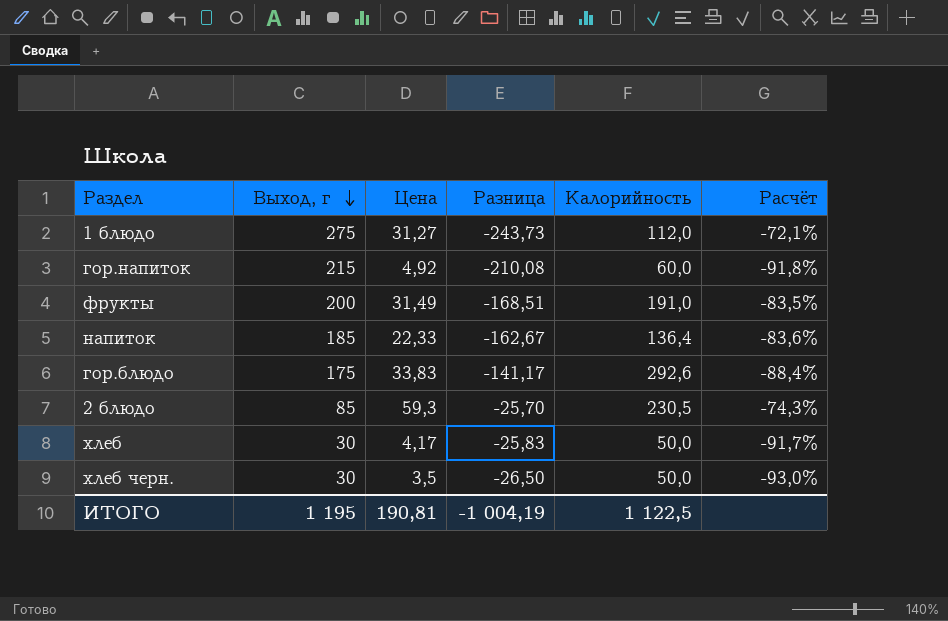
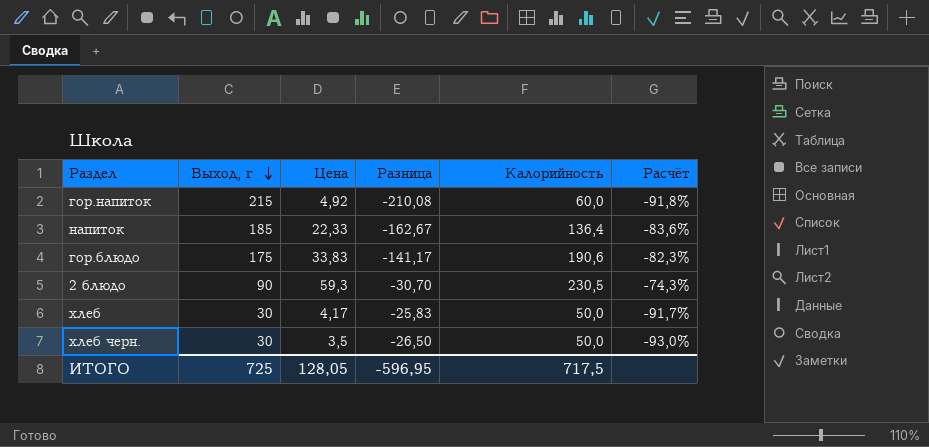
row 1 блюдо: 275 | 31,27 | -243,73 | 112,0 | -72,1% -> none
row фрукты: 200 | 31,49 | -168,51 | 191,0 | -83,5% -> none
гор.блюдо | Калорийность: 292,6 -> 190,6
гор.блюдо | Расчёт: -88,4% -> -82,3%
2 блюдо | Выход, г: 85 -> 90
2 блюдо | Разница: -25,70 -> -30,70
ИТОГО | Выход, г: 1 195 -> 725
ИТОГО | Цена: 190,81 -> 128,05
ИТОГО | Разница: -1 004,19 -> -596,95
ИТОГО | Калорийность: 1 122,5 -> 717,5

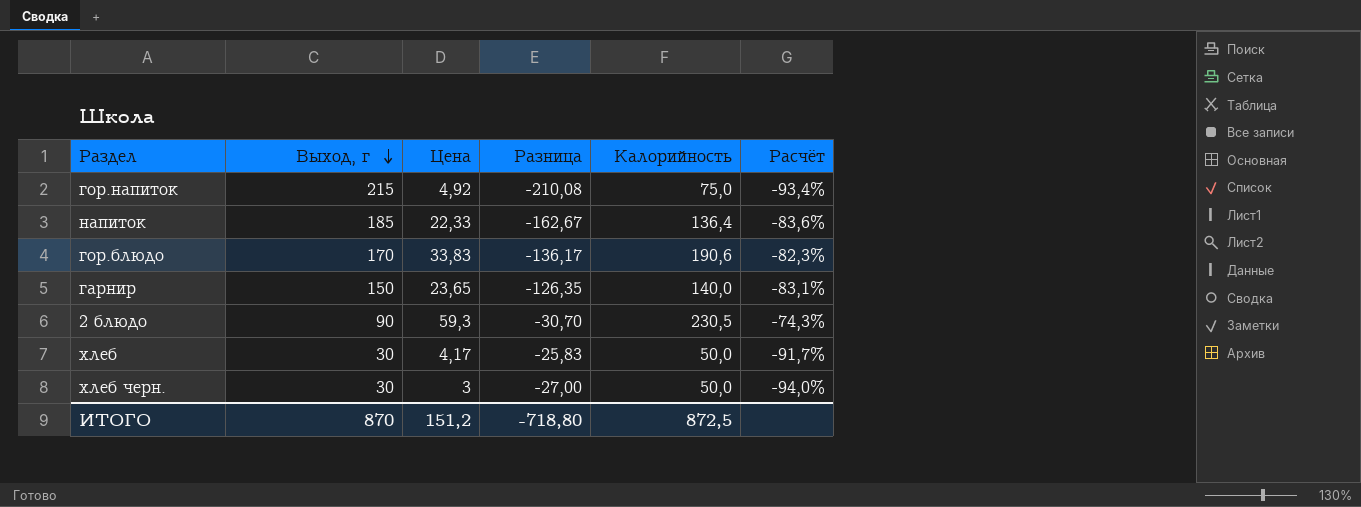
гор.напиток | Калорийность: 60,0 -> 75,0
гор.напиток | Расчёт: -91,8% -> -93,4%
гор.блюдо | Выход, г: 175 -> 170
гор.блюдо | Разница: -141,17 -> -136,17
row гарнир: none -> 150 | 23,65 | -126,35 | 140,0 | -83,1%
хлеб черн. | Цена: 3,5 -> 3
хлеб черн. | Разница: -26,50 -> -27,00
хлеб черн. | Расчёт: -93,0% -> -94,0%
ИТОГО | Выход, г: 725 -> 870
ИТОГО | Цена: 128,05 -> 151,2
ИТОГО | Разница: -596,95 -> -718,80
ИТОГО | Калорийность: 717,5 -> 872,5

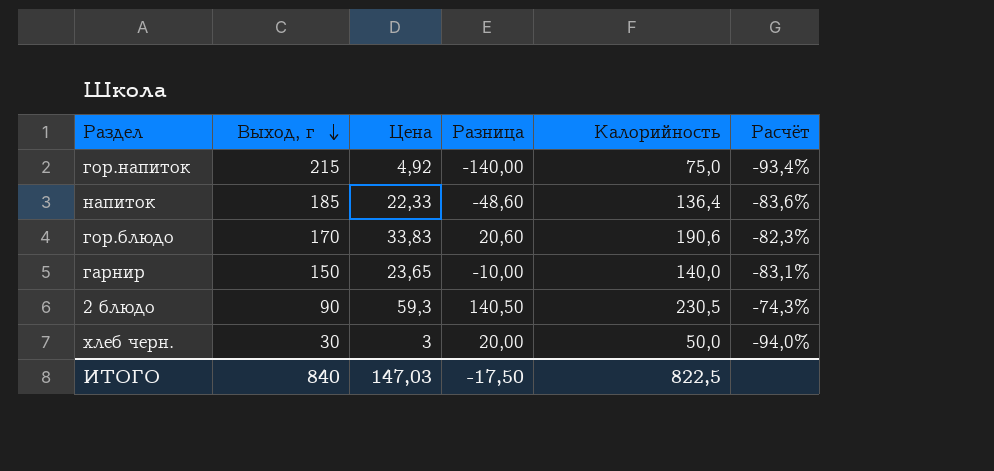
column Разница | formula: [Цена] - [Выход, г] -> [Калорийность] - [Выход, г]
row хлеб: 30 | 4,17 | -25,83 | 50,0 | -91,7% -> none
ИТОГО | Выход, г: 870 -> 840
ИТОГО | Цена: 151,2 -> 147,03
ИТОГО | Разница: -718,80 -> -17,50
ИТОГО | Калорийность: 872,5 -> 822,5

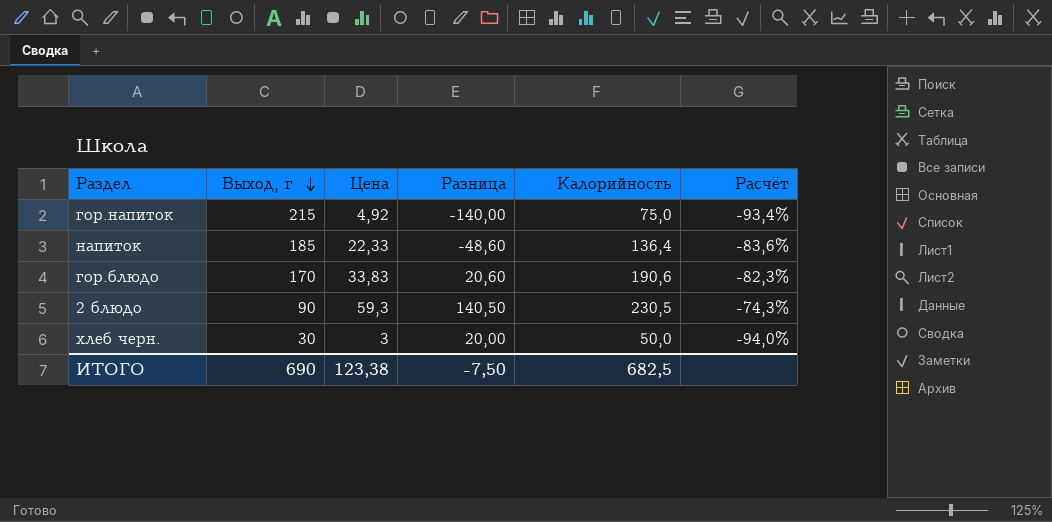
row гарнир: 150 | 23,65 | -10,00 | 140,0 | -83,1% -> none
ИТОГО | Выход, г: 840 -> 690
ИТОГО | Цена: 147,03 -> 123,38
ИТОГО | Разница: -17,50 -> -7,50
ИТОГО | Калорийность: 822,5 -> 682,5

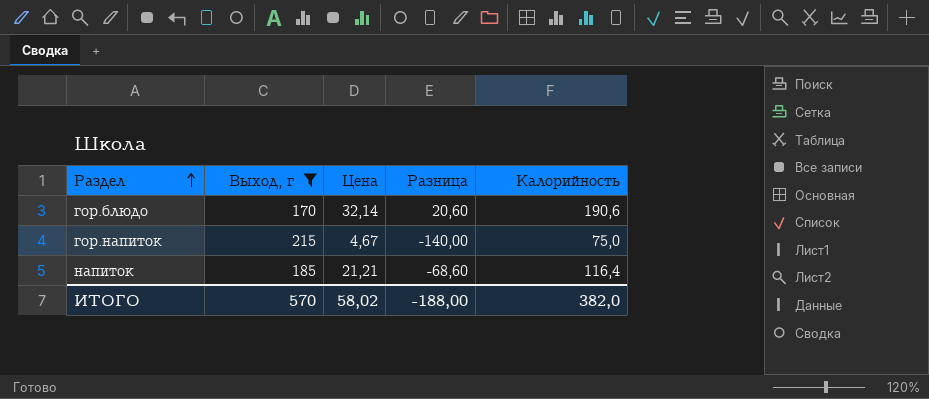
filter: none -> Выход, г >= 170
row order: Выход, г descending -> Раздел ascending
column Расчёт | formula: ([Цена] - [Калорийность]) / [Калорийность] -> none
гор.блюдо | Цена: 33,83 -> 32,14
гор.напиток | Цена: 4,92 -> 4,67
напиток | Цена: 22,33 -> 21,21
напиток | Разница: -48,60 -> -68,60
напиток | Калорийность: 136,4 -> 116,4
ИТОГО | Выход, г: 690 -> 570
ИТОГО | Цена: 123,38 -> 58,02
ИТОГО | Разница: -7,50 -> -188,00
ИТОГО | Калорийность: 682,5 -> 382,0

